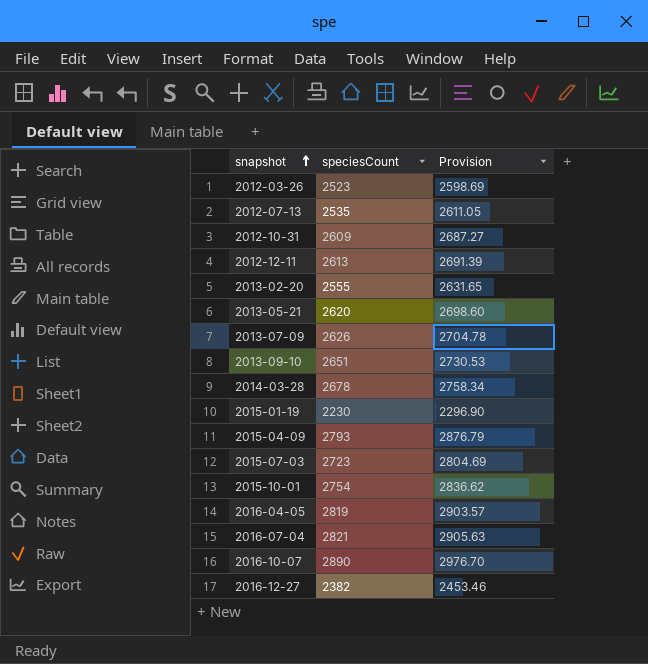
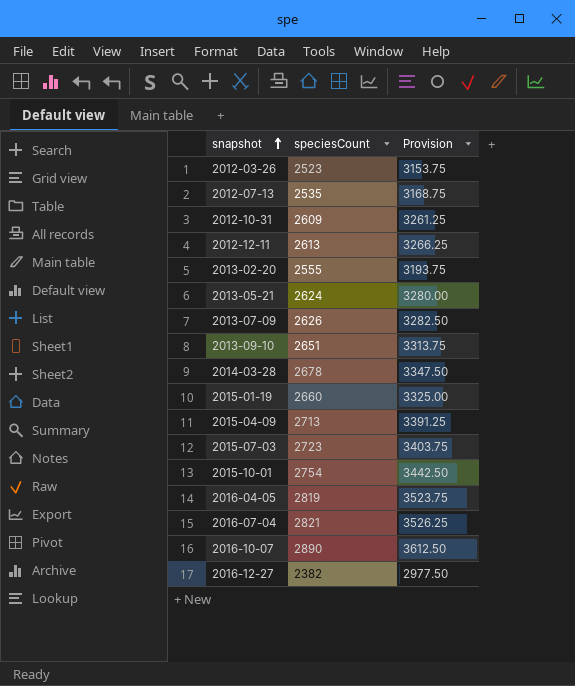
column Provision | formula: [speciesCount] * 1.03 -> [speciesCount] * 1.25
2013-05-21 | speciesCount: 2620 -> 2624
2015-01-19 | speciesCount: 2230 -> 2660
2015-04-09 | speciesCount: 2793 -> 2713

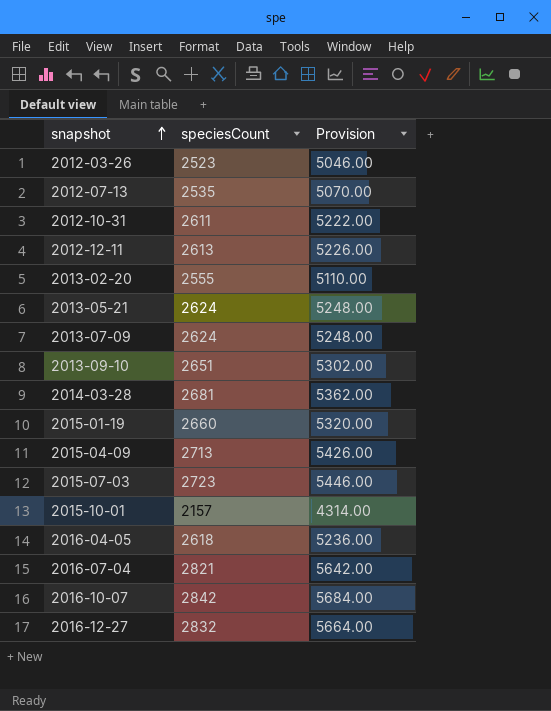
column Provision | formula: [speciesCount] * 1.25 -> [speciesCount] * 2
2012-10-31 | speciesCount: 2609 -> 2611
2013-07-09 | speciesCount: 2626 -> 2624
2014-03-28 | speciesCount: 2678 -> 2681
2015-10-01 | speciesCount: 2754 -> 2157
2016-04-05 | speciesCount: 2819 -> 2618
2016-10-07 | speciesCount: 2890 -> 2842
2016-12-27 | speciesCount: 2382 -> 2832

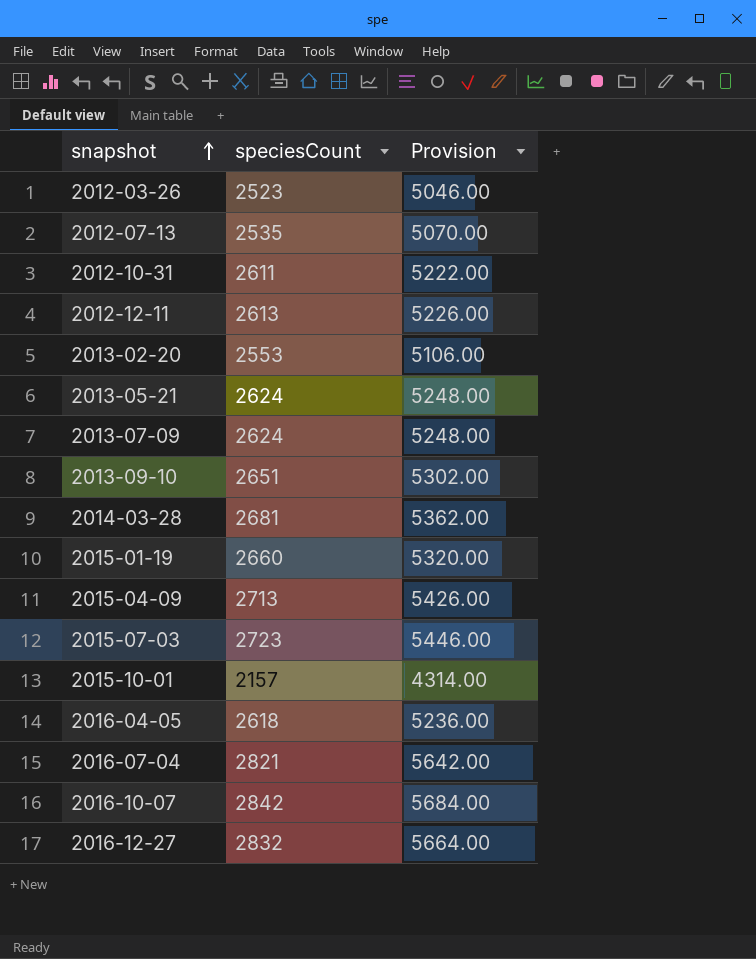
2013-02-20 | speciesCount: 2555 -> 2553
2013-02-20 | Provision: 5110.00 -> 5106.00

